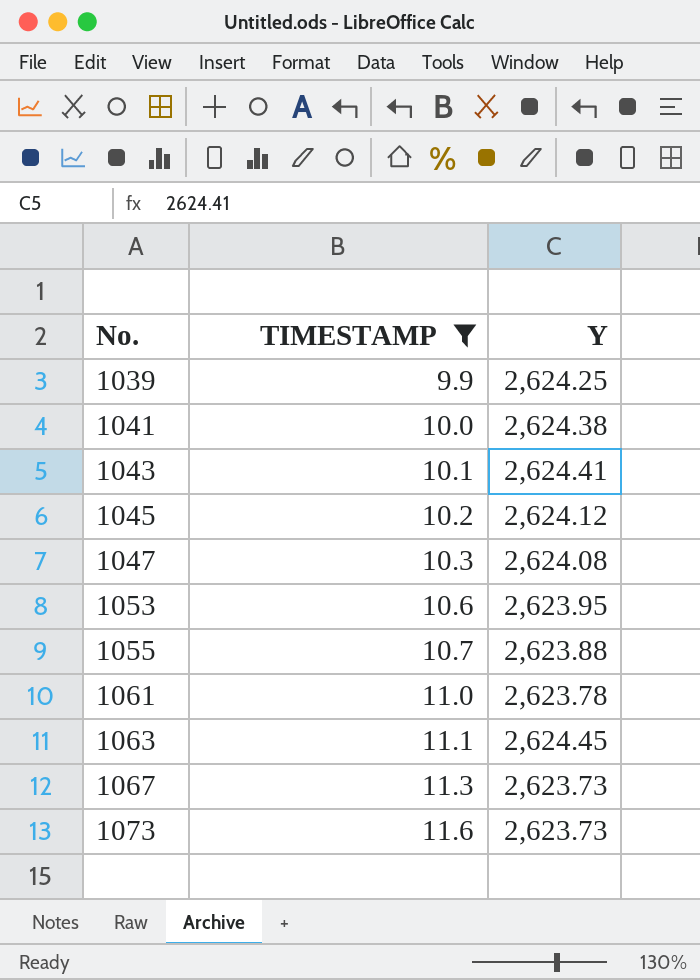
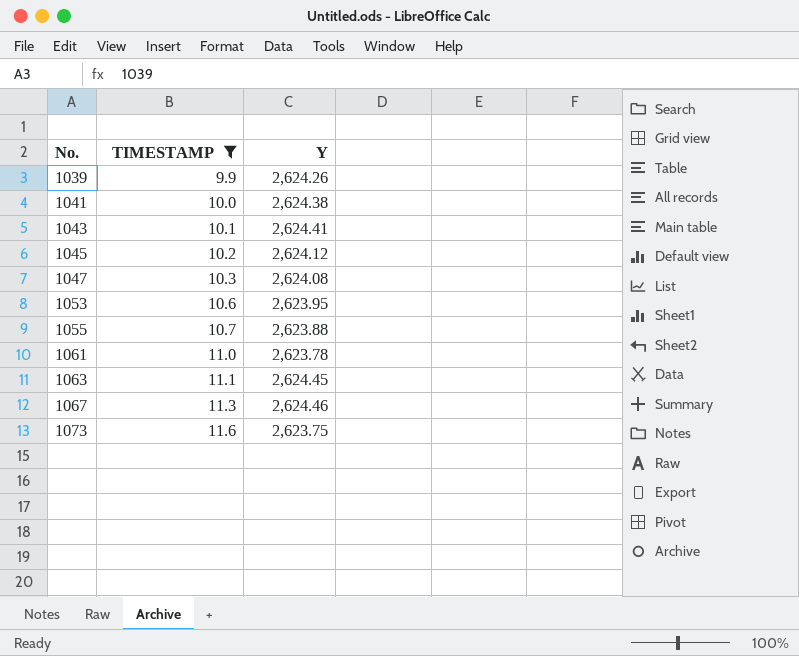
1039 | Y: 2,624.25 -> 2,624.26
1067 | Y: 2,623.73 -> 2,624.46
1073 | Y: 2,623.73 -> 2,623.75

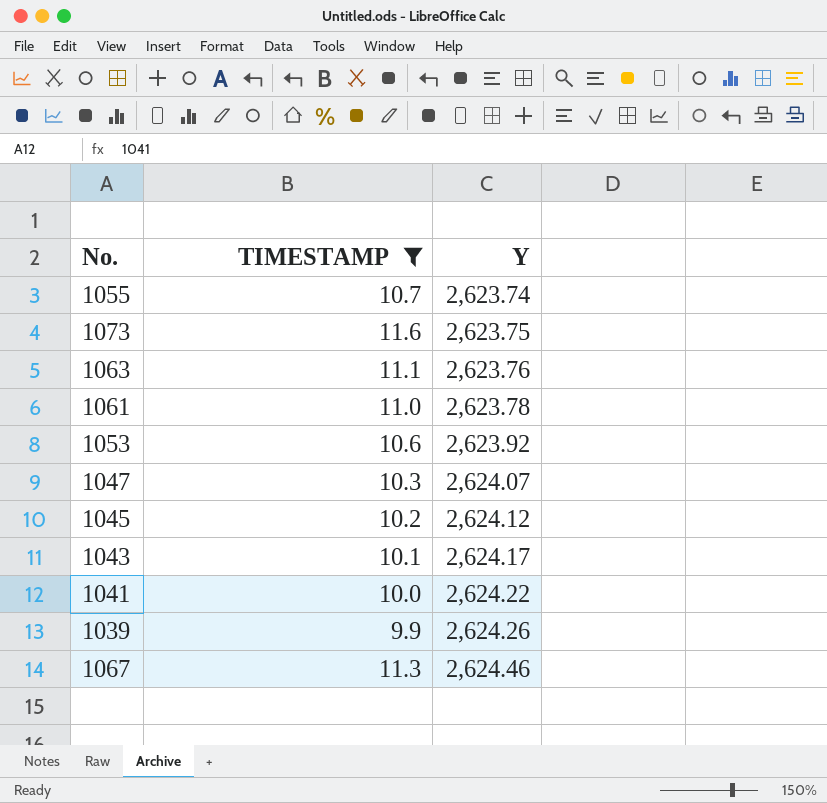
row order: No. ascending -> Y ascending
1055 | Y: 2,623.88 -> 2,623.74
1063 | Y: 2,624.45 -> 2,623.76
1053 | Y: 2,623.95 -> 2,623.92
1047 | Y: 2,624.08 -> 2,624.07
1043 | Y: 2,624.41 -> 2,624.17
1041 | Y: 2,624.38 -> 2,624.22

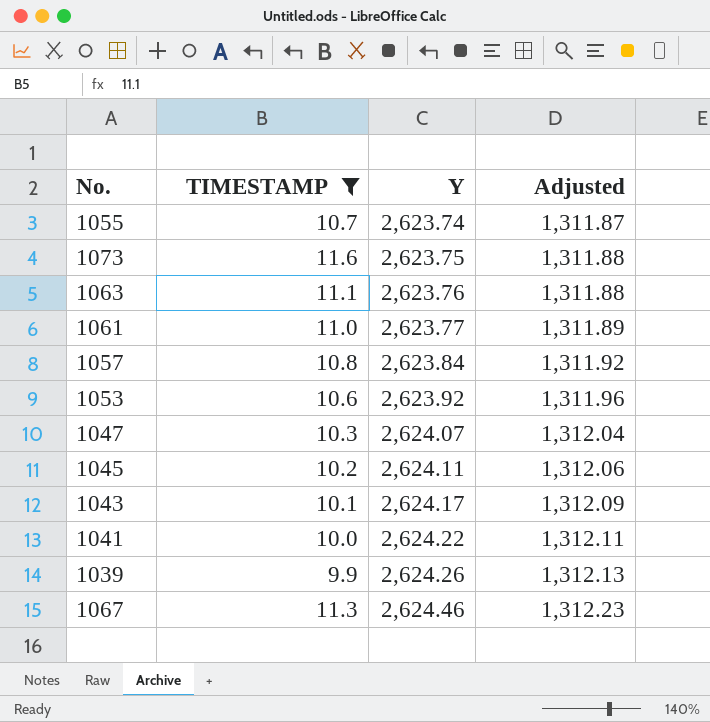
column Adjusted | formula: none -> [Y] * 0.5
1061 | Y: 2,623.78 -> 2,623.77
row 1057: none -> 10.8 | 2,623.84 | 1,311.92
1045 | Y: 2,624.12 -> 2,624.11

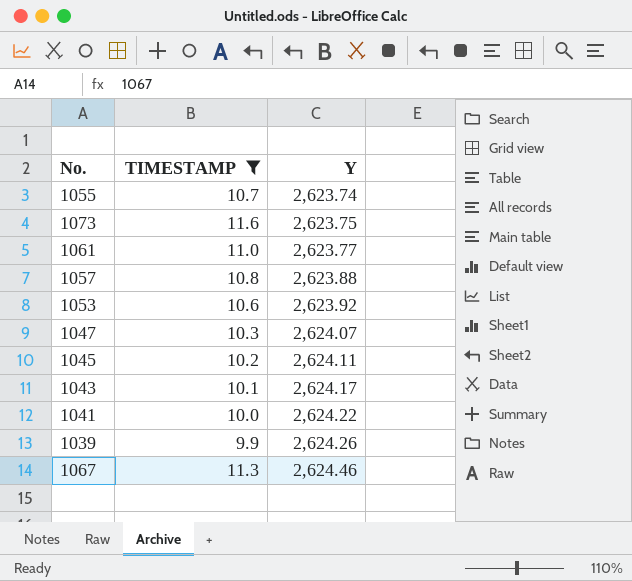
column Adjusted | formula: [Y] * 0.5 -> none
row 1063: 11.1 | 2,623.76 | 1,311.88 -> none
1057 | Y: 2,623.84 -> 2,623.88

